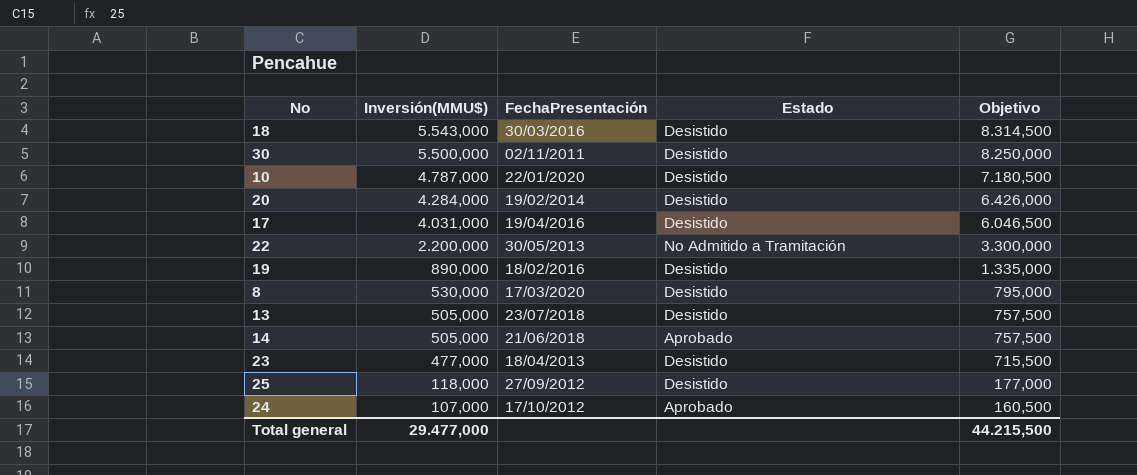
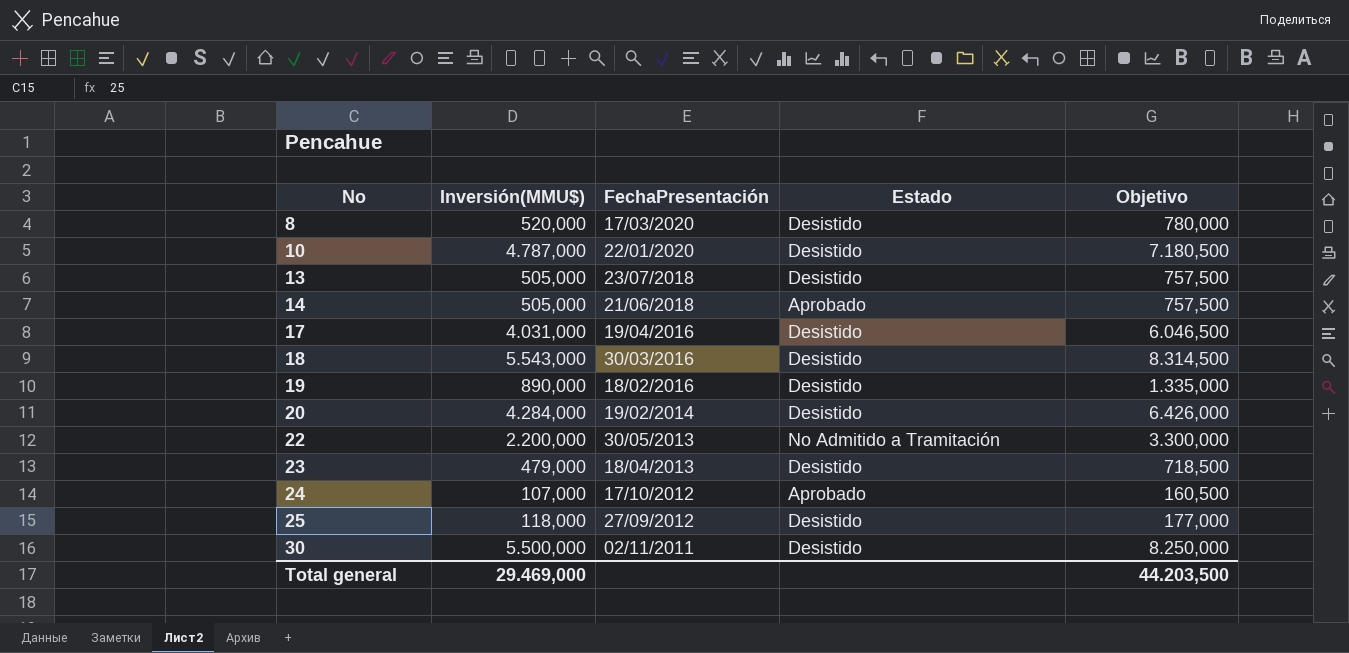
row order: Inversión(MMU$) descending -> No ascending
8 | Inversión(MMU$): 530,000 -> 520,000
8 | Objetivo: 795,000 -> 780,000
23 | Inversión(MMU$): 477,000 -> 479,000
23 | Objetivo: 715,500 -> 718,500
Total general | Inversión(MMU$): 29.477,000 -> 29.469,000
Total general | Objetivo: 44.215,500 -> 44.203,500

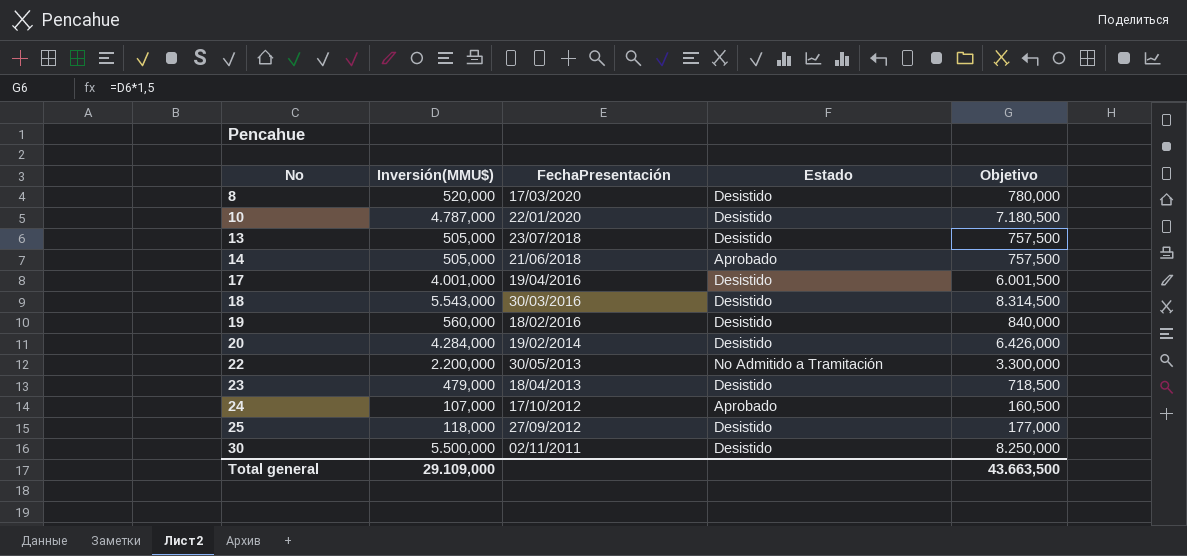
17 | Inversión(MMU$): 4.031,000 -> 4.001,000
17 | Objetivo: 6.046,500 -> 6.001,500
19 | Inversión(MMU$): 890,000 -> 560,000
19 | Objetivo: 1.335,000 -> 840,000
Total general | Inversión(MMU$): 29.469,000 -> 29.109,000
Total general | Objetivo: 44.203,500 -> 43.663,500

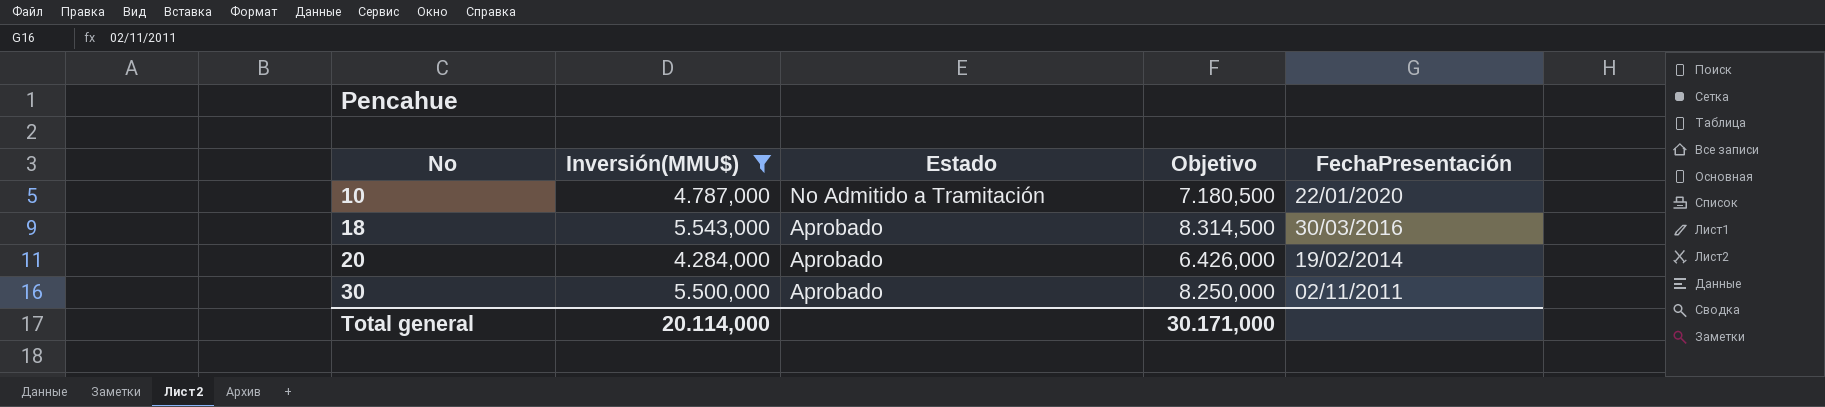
filter: none -> Inversión(MMU$) >= 4.284,000
column FechaPresentación | position: 3 -> 5
10 | Estado: Desistido -> No Admitido a Tramitación
18 | Estado: Desistido -> Aprobado
20 | Estado: Desistido -> Aprobado
30 | Estado: Desistido -> Aprobado
Total general | Inversión(MMU$): 29.109,000 -> 20.114,000
Total general | Objetivo: 43.663,500 -> 30.171,000

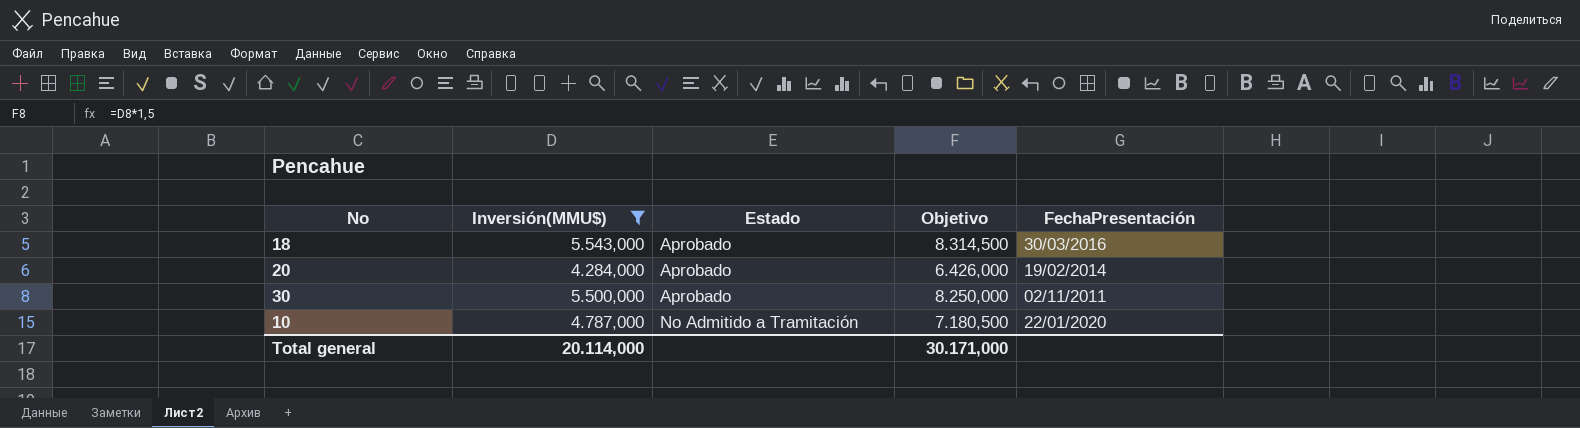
row order: No ascending -> Estado ascending

